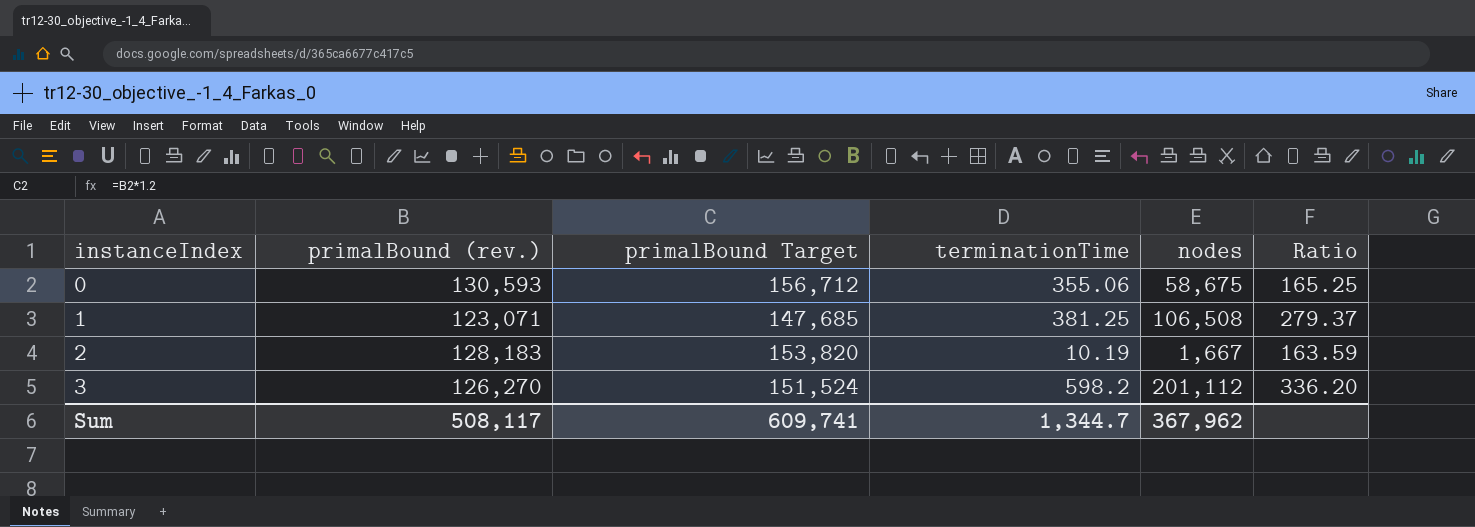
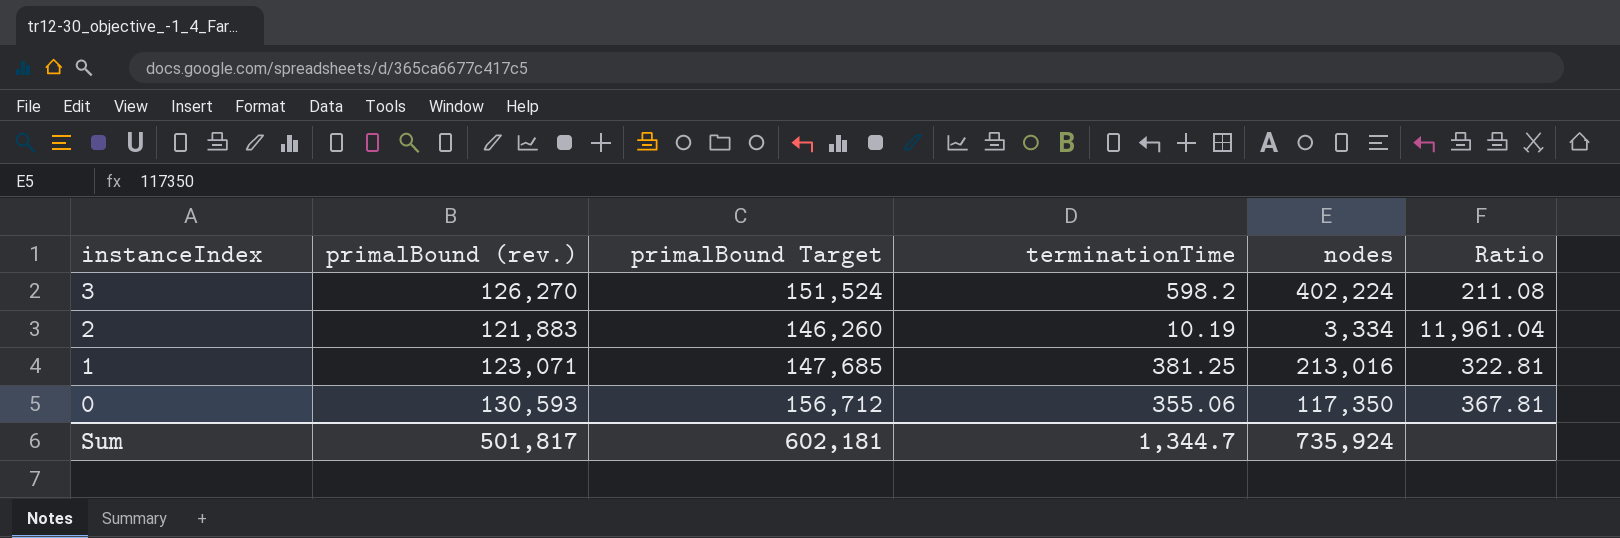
row order: instanceIndex ascending -> instanceIndex descending
column Ratio | formula: [nodes] / [terminationTime] -> [primalBound (rev.)] / [terminationTime]
3 | nodes: 201,112 -> 402,224
2 | primalBound (rev.): 128,183 -> 121,883
2 | primalBound Target: 153,820 -> 146,260
2 | nodes: 1,667 -> 3,334
1 | nodes: 106,508 -> 213,016
0 | nodes: 58,675 -> 117,350
Sum | primalBound (rev.): 508,117 -> 501,817
Sum | primalBound Target: 609,741 -> 602,181
Sum | nodes: 367,962 -> 735,924

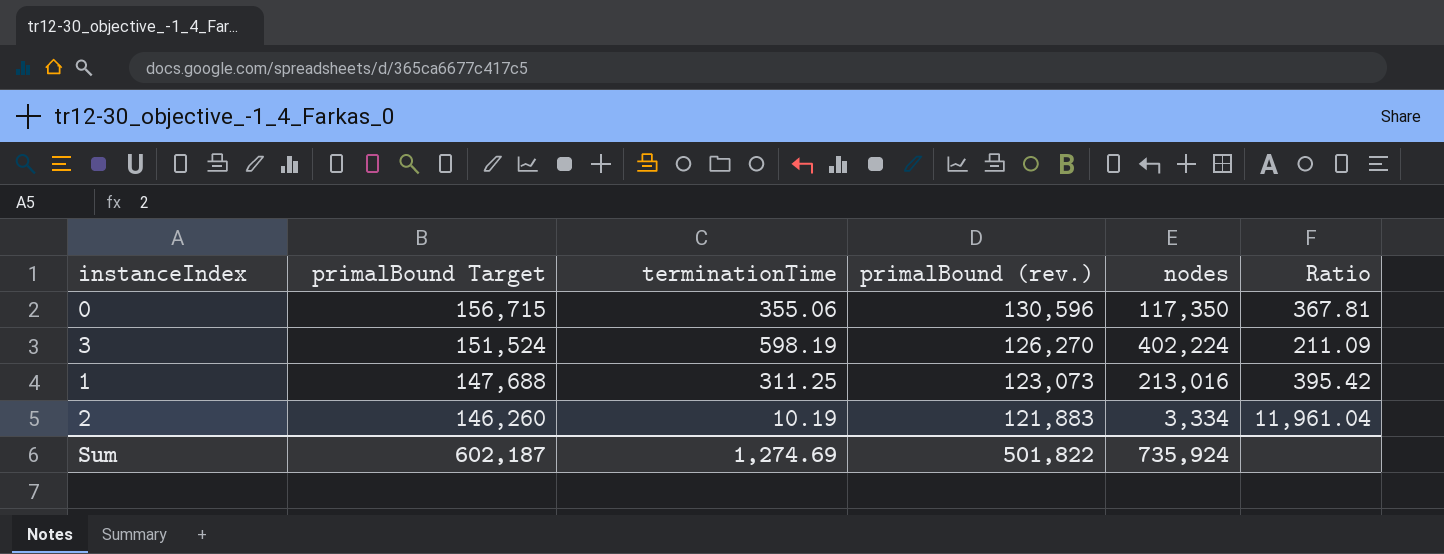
row order: instanceIndex descending -> primalBound Target descending
column primalBound (rev.) | position: 2 -> 4
0 | primalBound Target: 156,712 -> 156,715
0 | primalBound (rev.): 130,593 -> 130,596
3 | terminationTime: 598.2 -> 598.19
3 | Ratio: 211.08 -> 211.09
1 | primalBound Target: 147,685 -> 147,688
1 | terminationTime: 381.25 -> 311.25
1 | primalBound (rev.): 123,071 -> 123,073
1 | Ratio: 322.81 -> 395.42
Sum | primalBound Target: 602,181 -> 602,187
Sum | terminationTime: 1,344.7 -> 1,274.69
Sum | primalBound (rev.): 501,817 -> 501,822

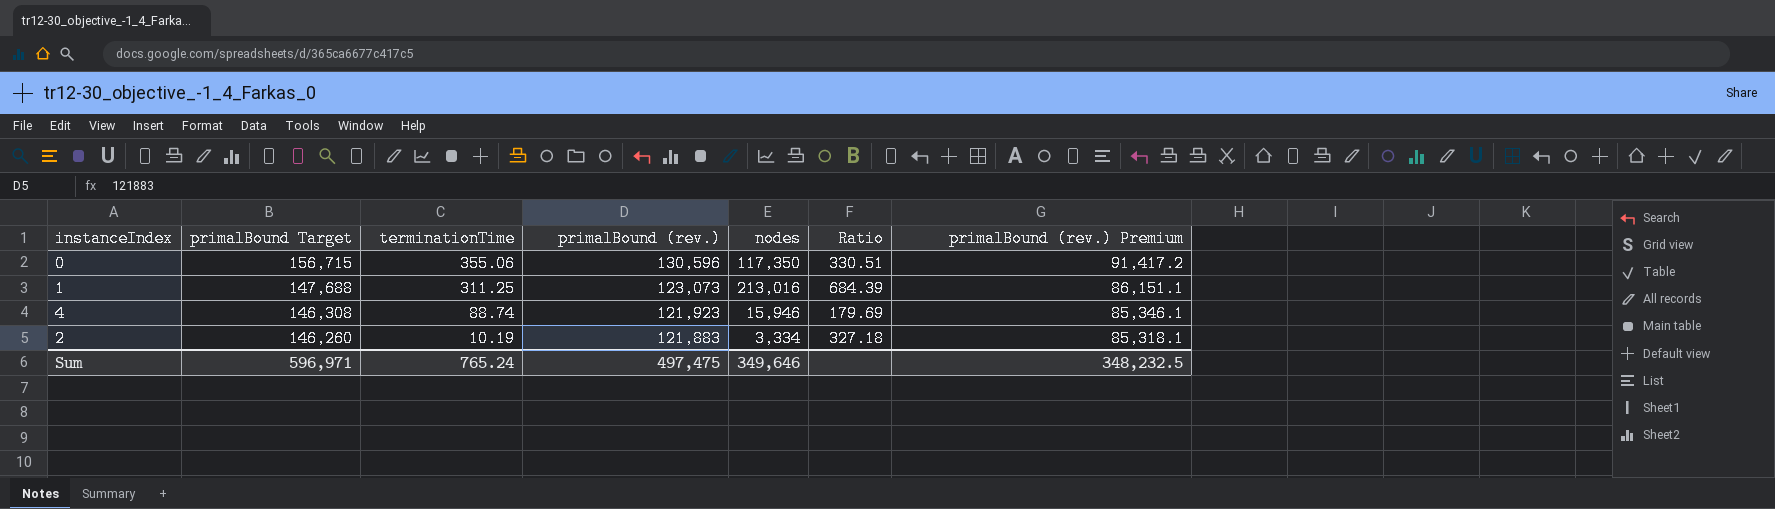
column Ratio | formula: [primalBound (rev.)] / [terminationTime] -> [nodes] / [terminationTime]
column primalBound (rev.) Premium | formula: none -> [primalBound (rev.)] * 0.7
row 3: 151,524 | 598.19 | 126,270 | 402,224 | 211.09 -> none
row 4: none -> 146,308 | 88.74 | 121,923 | 15,946 | 179.69 | 85,346.1
Sum | primalBound Target: 602,187 -> 596,971
Sum | terminationTime: 1,274.69 -> 765.24
Sum | primalBound (rev.): 501,822 -> 497,475
Sum | nodes: 735,924 -> 349,646

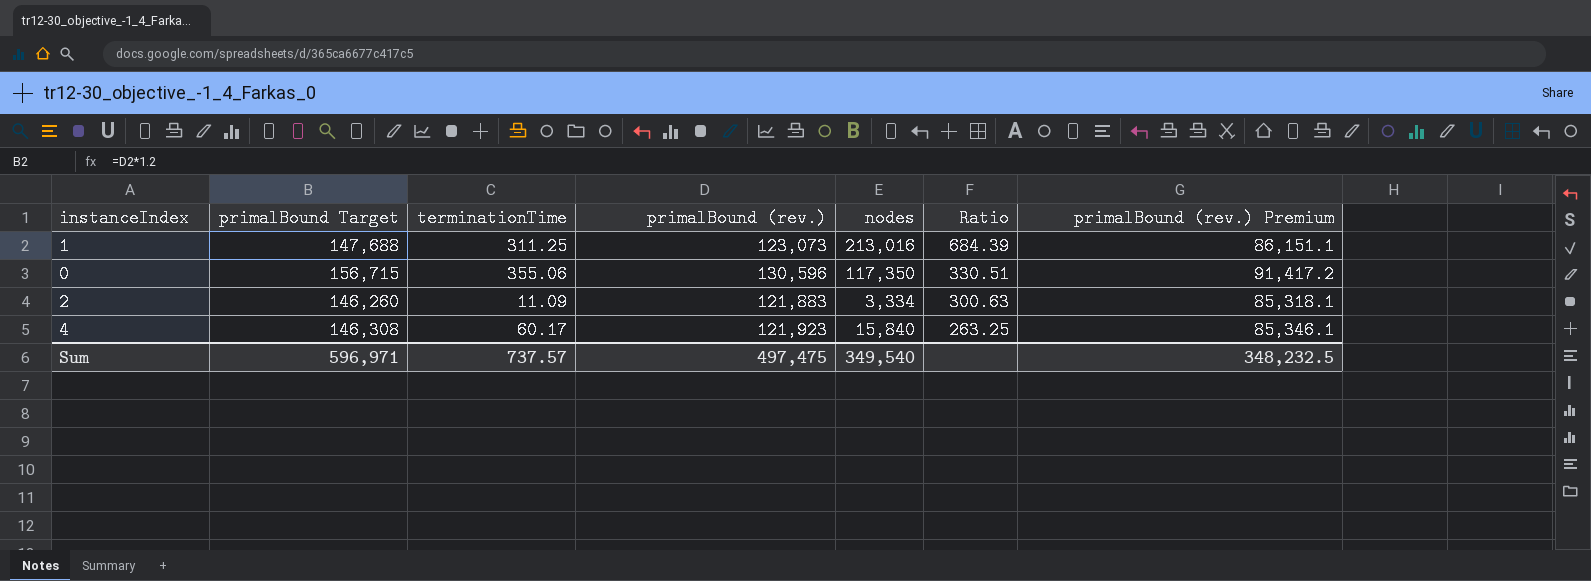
row order: primalBound Target descending -> Ratio descending
2 | terminationTime: 10.19 -> 11.09
2 | Ratio: 327.18 -> 300.63
4 | terminationTime: 88.74 -> 60.17
4 | nodes: 15,946 -> 15,840
4 | Ratio: 179.69 -> 263.25
Sum | terminationTime: 765.24 -> 737.57
Sum | nodes: 349,646 -> 349,540

